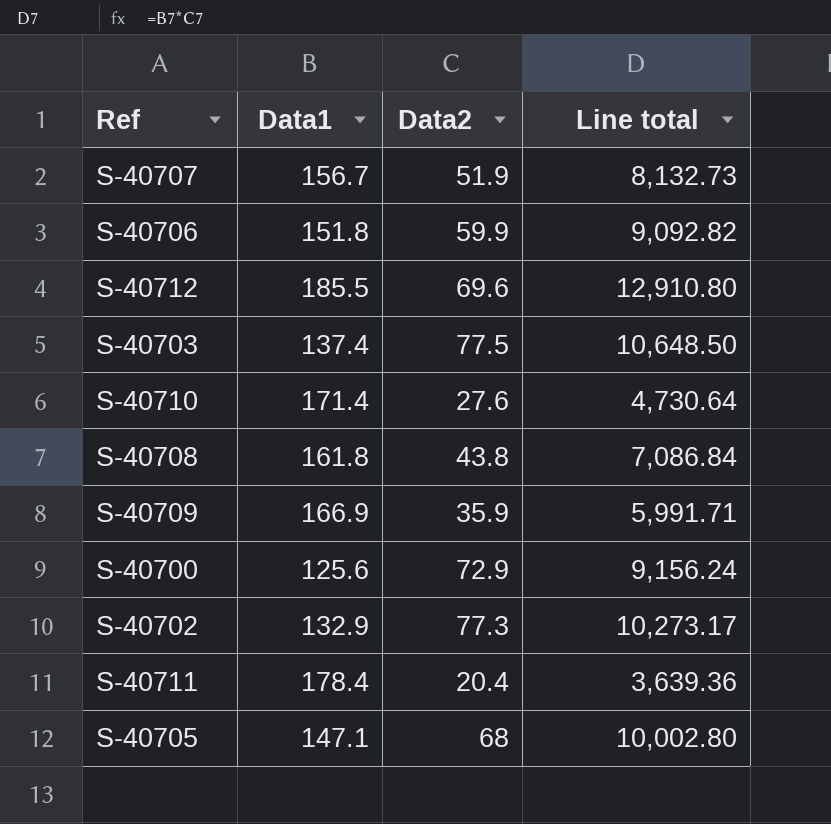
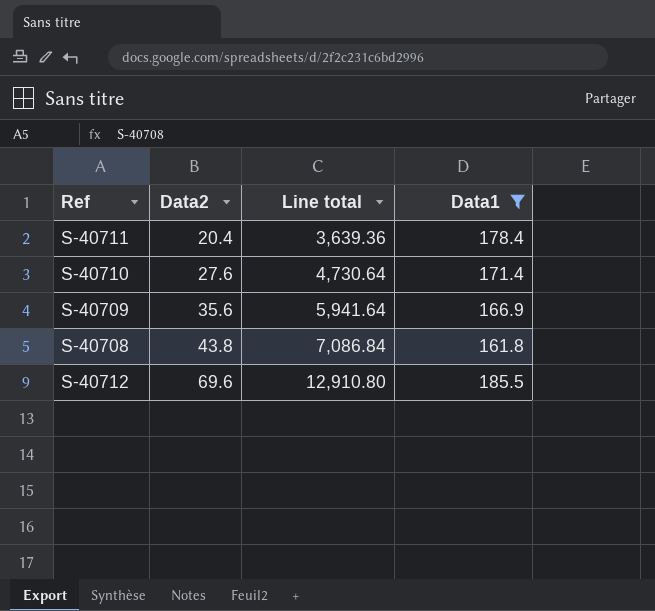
filter: none -> Data1 >= 161.8
row order: none -> Data2 ascending
column Data1 | position: 2 -> 4
S-40709 | Data2: 35.9 -> 35.6
S-40709 | Line total: 5,991.71 -> 5,941.64

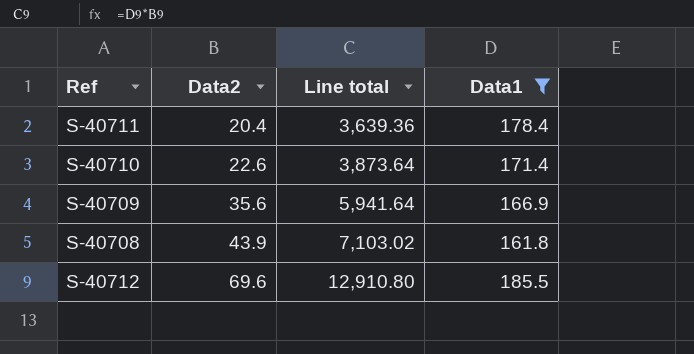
S-40710 | Data2: 27.6 -> 22.6
S-40710 | Line total: 4,730.64 -> 3,873.64
S-40708 | Data2: 43.8 -> 43.9
S-40708 | Line total: 7,086.84 -> 7,103.02

